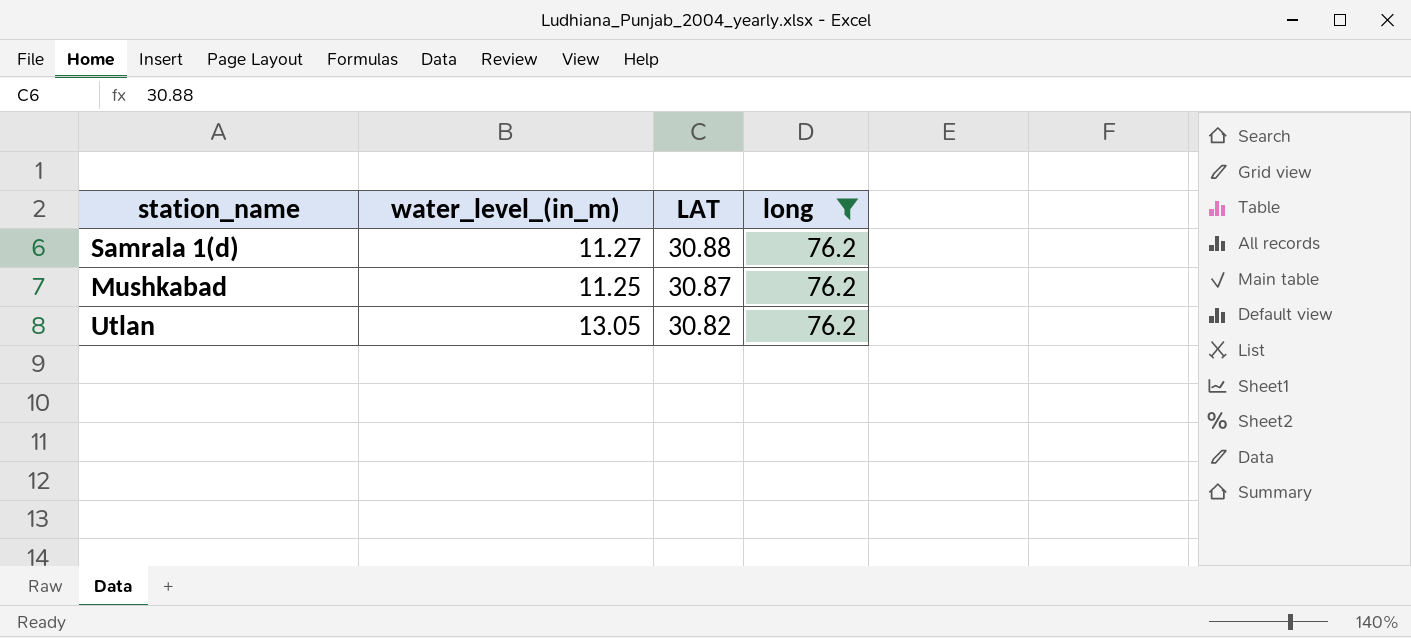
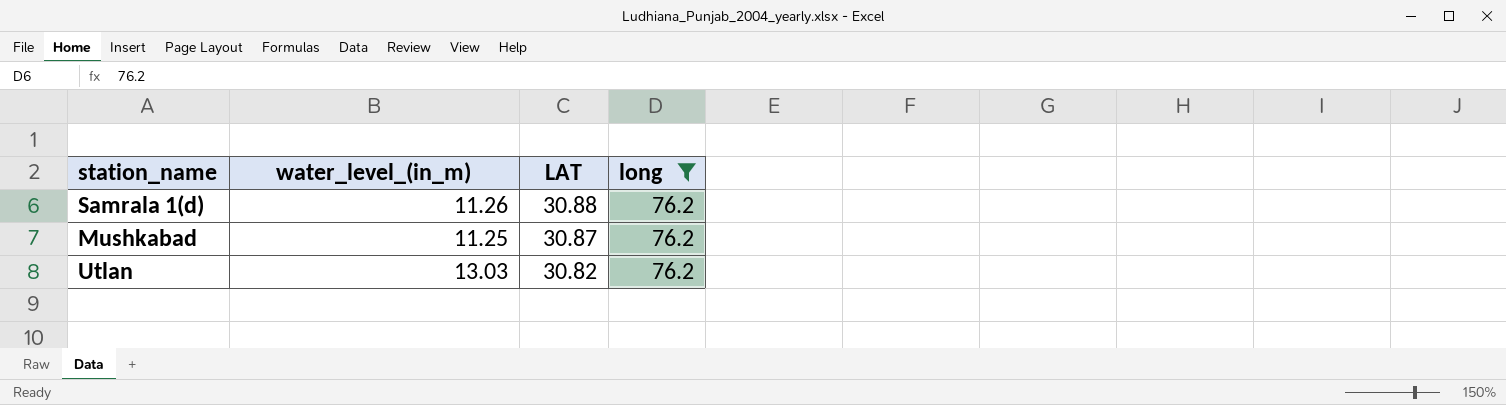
Samrala 1(d) | water_level_(in_m): 11.27 -> 11.26
Utlan | water_level_(in_m): 13.05 -> 13.03

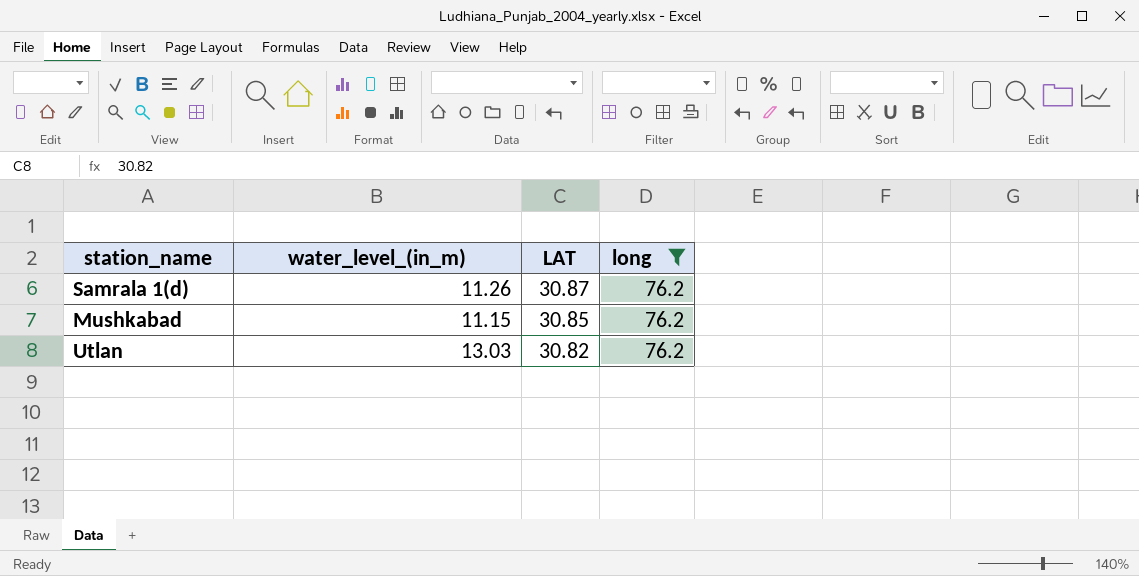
Samrala 1(d) | LAT: 30.88 -> 30.87
Mushkabad | water_level_(in_m): 11.25 -> 11.15
Mushkabad | LAT: 30.87 -> 30.85

